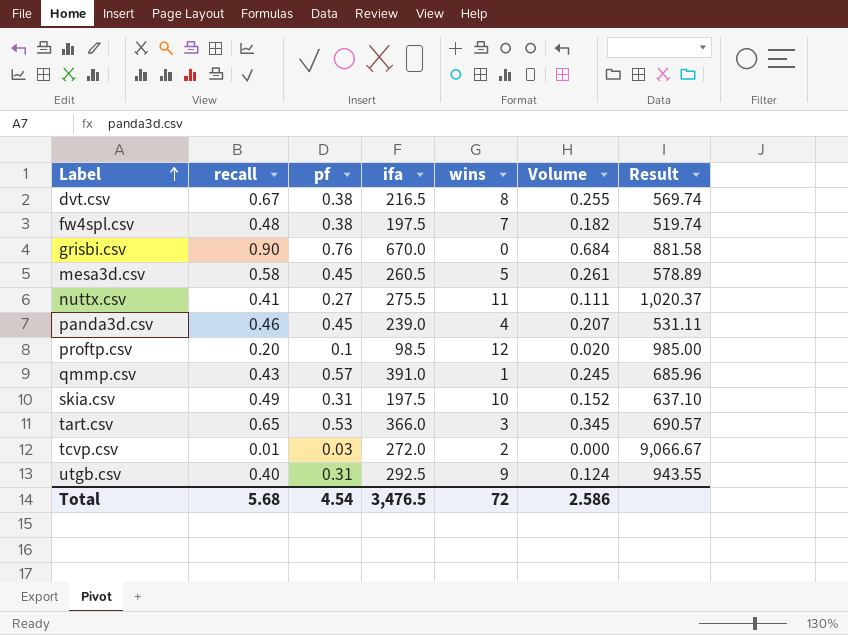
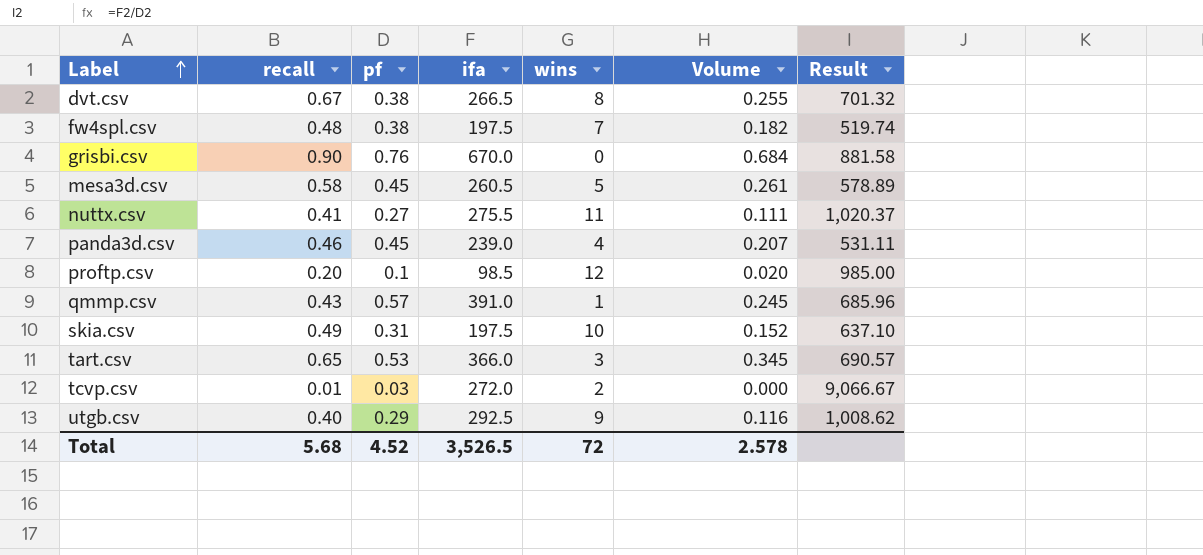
dvt.csv | ifa: 216.5 -> 266.5
dvt.csv | Result: 569.74 -> 701.32
utgb.csv | pf: 0.31 -> 0.29
utgb.csv | Volume: 0.124 -> 0.116
utgb.csv | Result: 943.55 -> 1,008.62
Total | pf: 4.54 -> 4.52
Total | ifa: 3,476.5 -> 3,526.5
Total | Volume: 2.586 -> 2.578

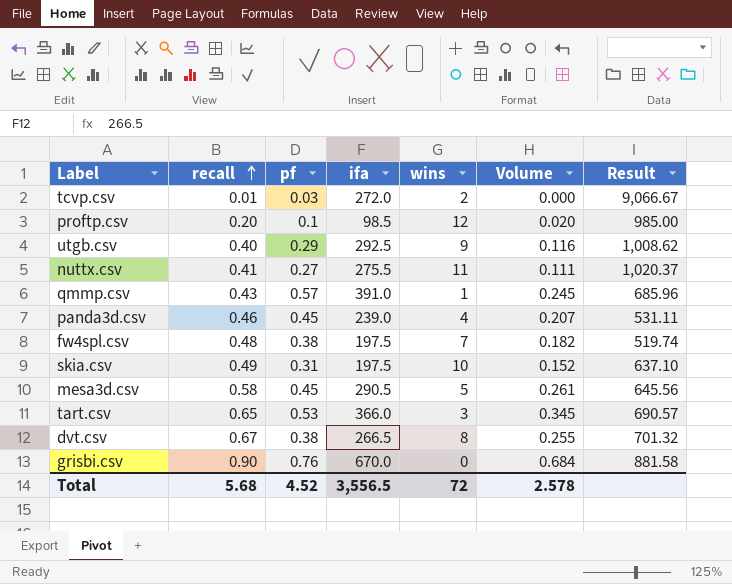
row order: Label ascending -> recall ascending
mesa3d.csv | ifa: 260.5 -> 290.5
mesa3d.csv | Result: 578.89 -> 645.56
Total | ifa: 3,526.5 -> 3,556.5

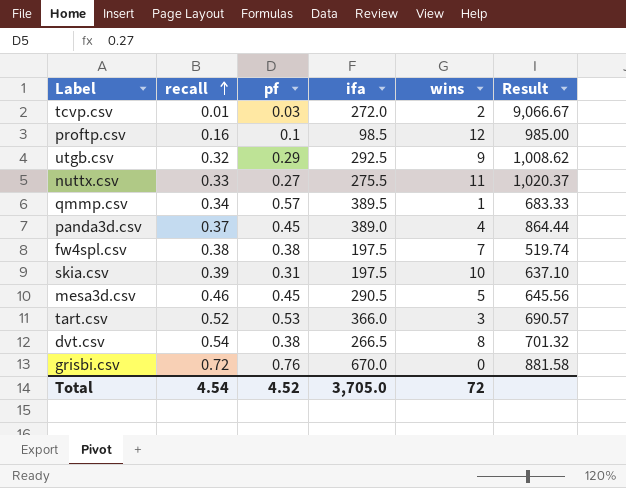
column Volume | formula: [recall] * [pf] -> none
proftp.csv | recall: 0.20 -> 0.16
utgb.csv | recall: 0.40 -> 0.32
nuttx.csv | recall: 0.41 -> 0.33
qmmp.csv | recall: 0.43 -> 0.34
qmmp.csv | ifa: 391.0 -> 389.5
qmmp.csv | Result: 685.96 -> 683.33
panda3d.csv | recall: 0.46 -> 0.37
panda3d.csv | ifa: 239.0 -> 389.0
panda3d.csv | Result: 531.11 -> 864.44
fw4spl.csv | recall: 0.48 -> 0.38
skia.csv | recall: 0.49 -> 0.39
mesa3d.csv | recall: 0.58 -> 0.46
tart.csv | recall: 0.65 -> 0.52
dvt.csv | recall: 0.67 -> 0.54
grisbi.csv | recall: 0.90 -> 0.72
Total | recall: 5.68 -> 4.54
Total | ifa: 3,556.5 -> 3,705.0

